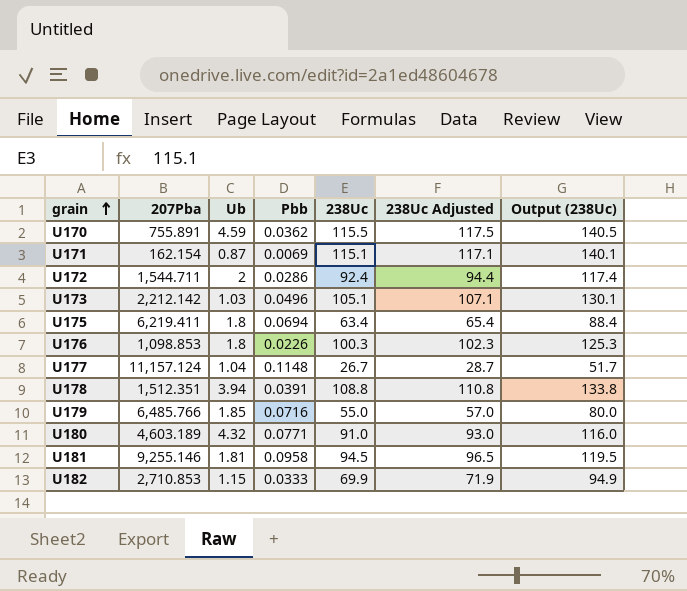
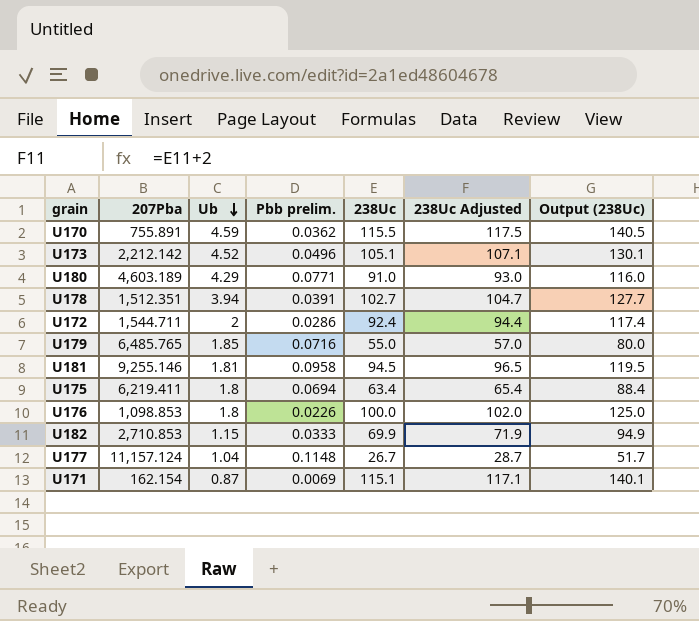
row order: grain ascending -> Ub descending
column name: Pbb -> Pbb prelim.
U173 | Ub: 1.03 -> 4.52
U180 | Ub: 4.32 -> 4.29
U178 | 238Uc: 108.8 -> 102.7
U178 | 238Uc Adjusted: 110.8 -> 104.7
U178 | Output (238Uc): 133.8 -> 127.7
U179 | 207Pba: 6,485.766 -> 6,485.765
U176 | 238Uc: 100.3 -> 100.0
U176 | 238Uc Adjusted: 102.3 -> 102.0
U176 | Output (238Uc): 125.3 -> 125.0

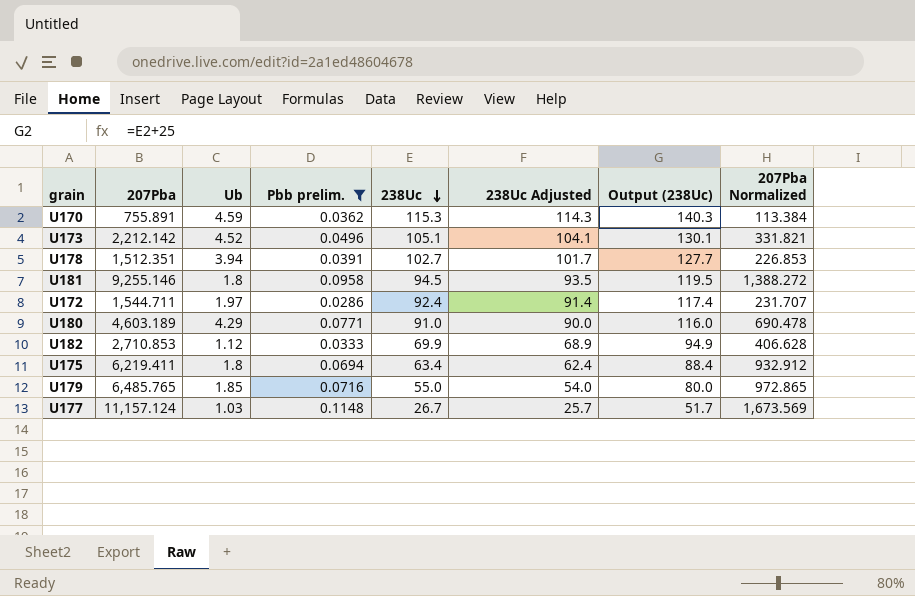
filter: none -> Pbb prelim. >= 0.0286
row order: Ub descending -> 238Uc descending
column 238Uc Adjusted | formula: [238Uc] + 2 -> [238Uc] - 1
column 207Pba Normalized | formula: none -> [207Pba] * 0.15
U170 | 238Uc: 115.5 -> 115.3
U170 | Output (238Uc): 140.5 -> 140.3
U181 | Ub: 1.81 -> 1.8
U172 | Ub: 2 -> 1.97
U182 | Ub: 1.15 -> 1.12
U177 | Ub: 1.04 -> 1.03

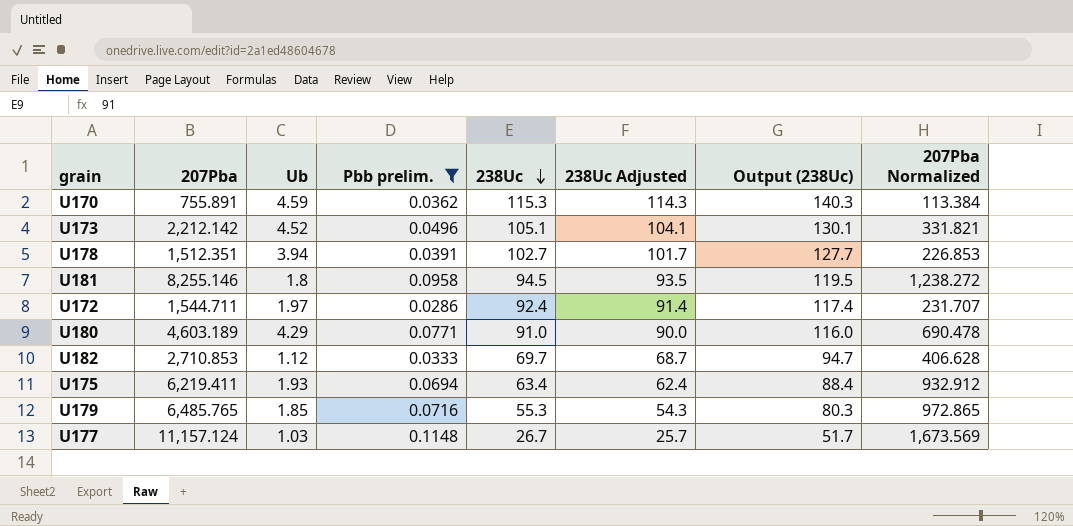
U181 | 207Pba: 9,255.146 -> 8,255.146
U181 | 207Pba Normalized: 1,388.272 -> 1,238.272
U182 | 238Uc: 69.9 -> 69.7
U182 | 238Uc Adjusted: 68.9 -> 68.7
U182 | Output (238Uc): 94.9 -> 94.7
U175 | Ub: 1.8 -> 1.93
U179 | 238Uc: 55.0 -> 55.3
U179 | 238Uc Adjusted: 54.0 -> 54.3
U179 | Output (238Uc): 80.0 -> 80.3

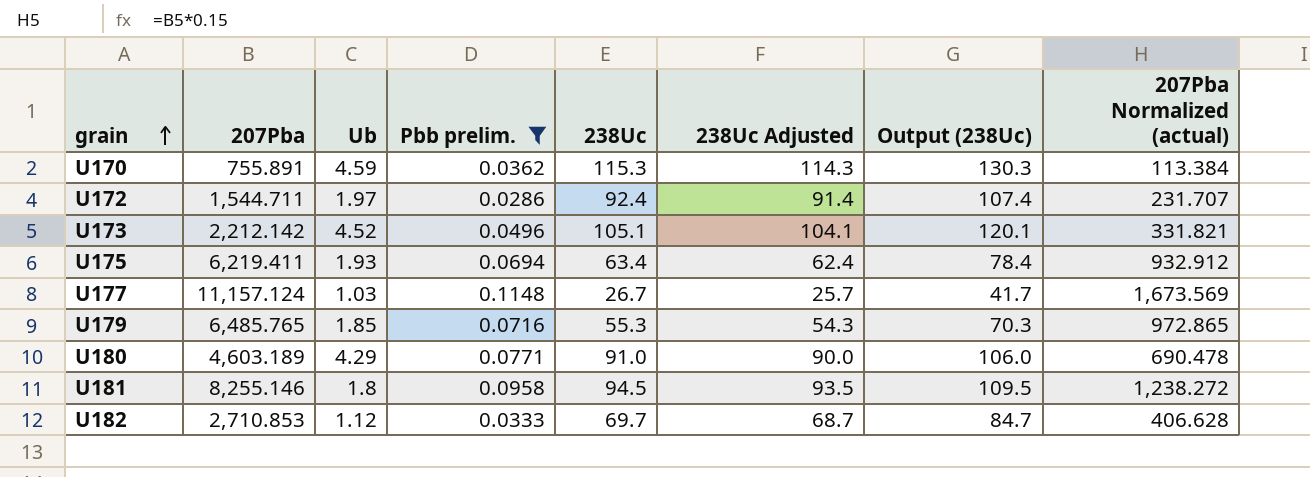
row order: 238Uc descending -> grain ascending
column Output (238Uc) | formula: [238Uc] + 25 -> [238Uc] + 15
column name: 207Pba Normalized -> 207Pba Normalized (actual)
row U178: 1,512.351 | 3.94 | 0.0391 | 102.7 | 101.7 | 127.7 | 226.853 -> none

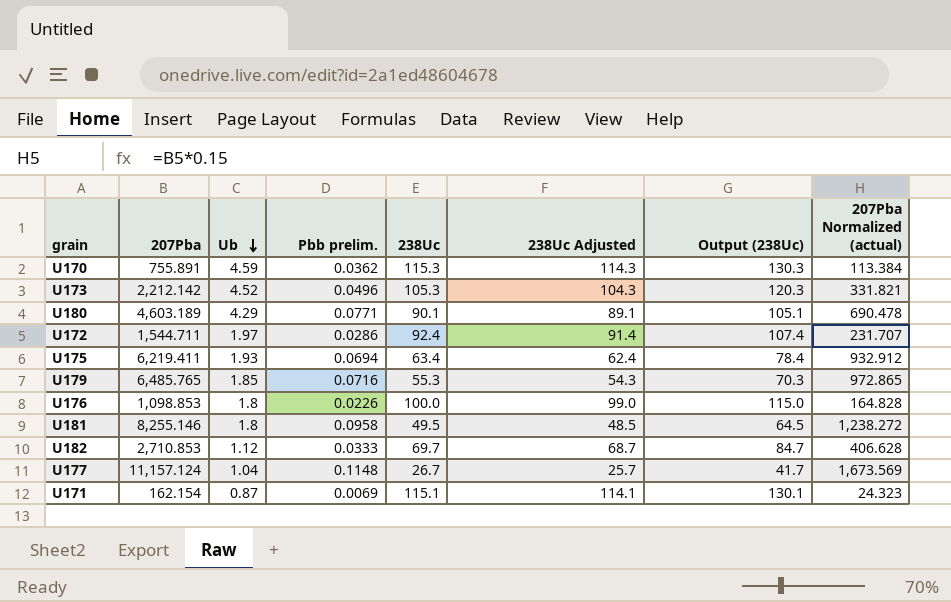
filter: Pbb prelim. >= 0.0286 -> none
row order: grain ascending -> Ub descending
U173 | 238Uc: 105.1 -> 105.3
U173 | 238Uc Adjusted: 104.1 -> 104.3
U173 | Output (238Uc): 120.1 -> 120.3
U180 | 238Uc: 91.0 -> 90.1
U180 | 238Uc Adjusted: 90.0 -> 89.1
U180 | Output (238Uc): 106.0 -> 105.1
U181 | 238Uc: 94.5 -> 49.5
U181 | 238Uc Adjusted: 93.5 -> 48.5
U181 | Output (238Uc): 109.5 -> 64.5
U177 | Ub: 1.03 -> 1.04

